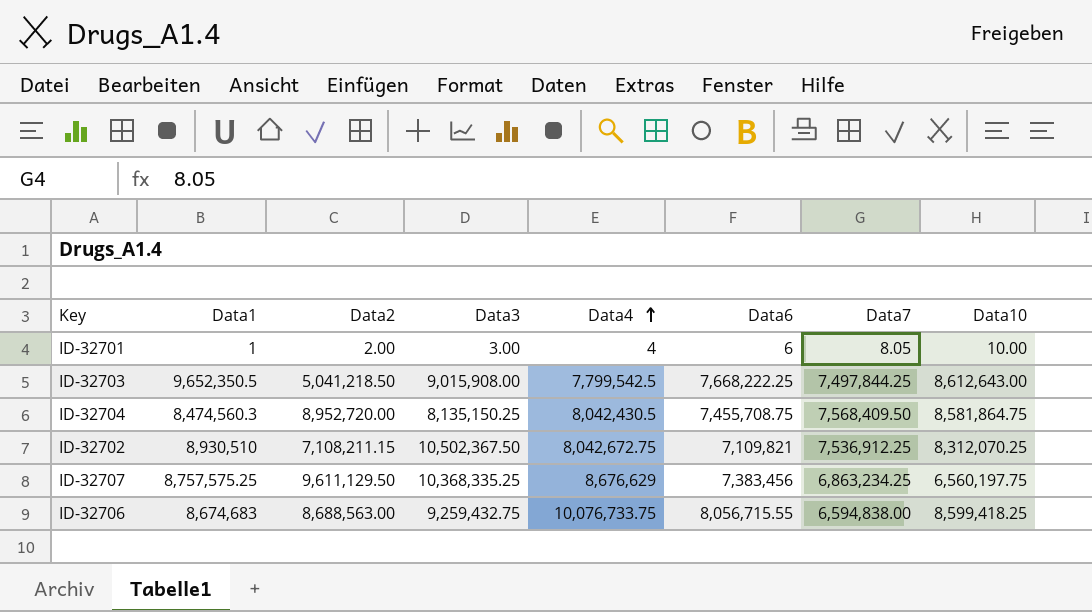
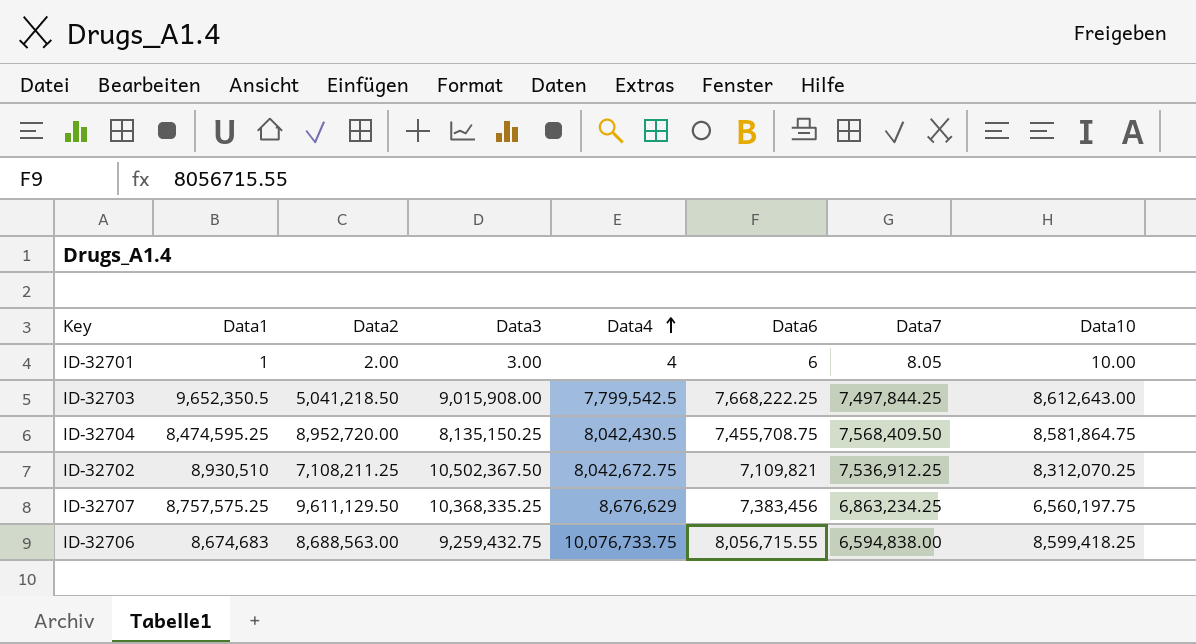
ID-32704 | Data1: 8,474,560.3 -> 8,474,595.25
ID-32702 | Data2: 7,108,211.15 -> 7,108,211.25

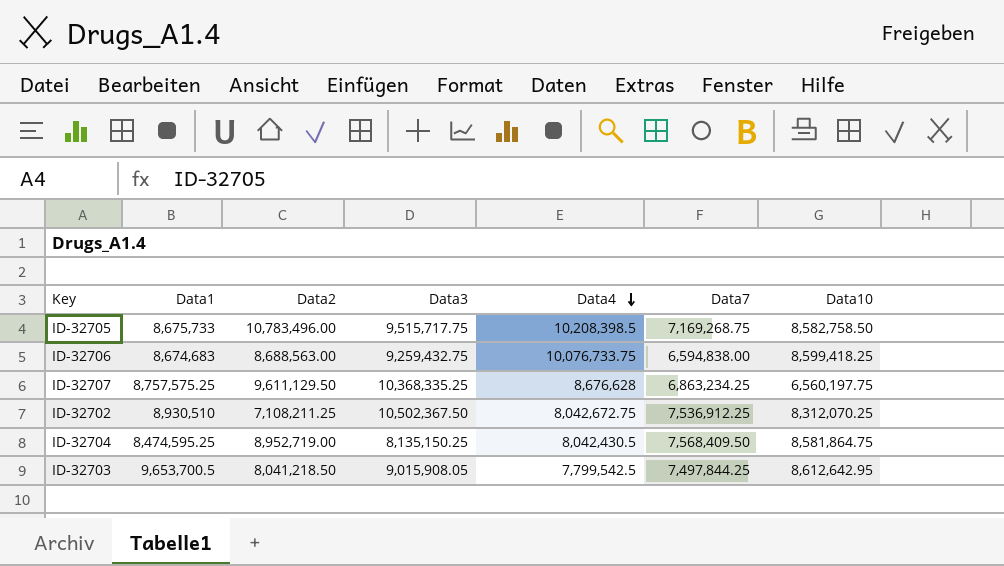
row order: Data4 ascending -> Data4 descending
column Data6 | position: 6 -> none
row ID-32701: 1 | 2.00 | 3.00 | 4 | 6 | 8.05 | 10.00 -> none
row ID-32705: none -> 8,675,733 | 10,783,496.00 | 9,515,717.75 | 10,208,398.5 | 7,169,268.75 | 8,582,758.50
ID-32707 | Data4: 8,676,629 -> 8,676,628
ID-32704 | Data2: 8,952,720.00 -> 8,952,719.00
ID-32703 | Data1: 9,652,350.5 -> 9,653,700.5
ID-32703 | Data2: 5,041,218.50 -> 8,041,218.50
ID-32703 | Data3: 9,015,908.00 -> 9,015,908.05
ID-32703 | Data10: 8,612,643.00 -> 8,612,642.95

